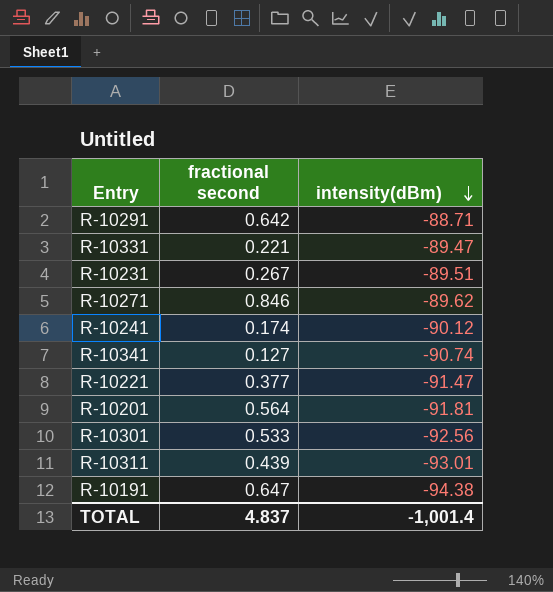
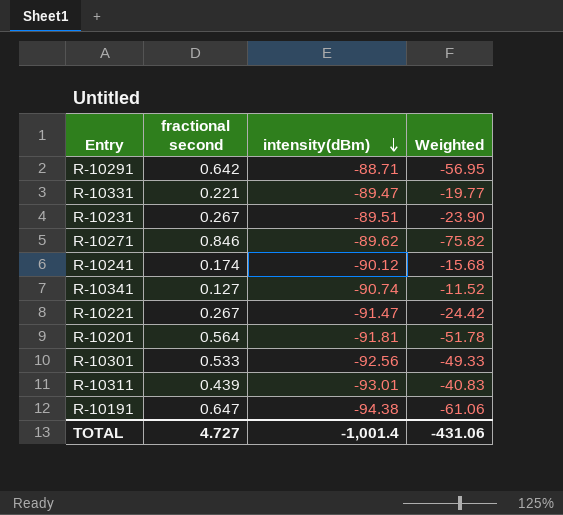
column Weighted | formula: none -> [fractional second] * [intensity(dBm)]
R-10221 | fractional second: 0.377 -> 0.267
TOTAL | fractional second: 4.837 -> 4.727

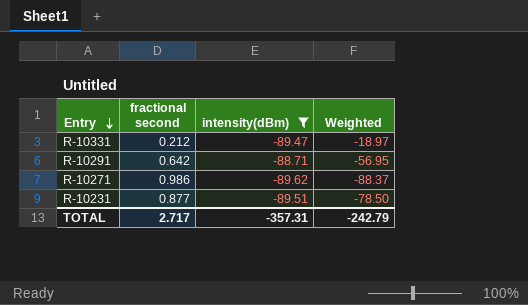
filter: none -> intensity(dBm) >= -89.62
row order: intensity(dBm) descending -> Entry descending
R-10331 | fractional second: 0.221 -> 0.212
R-10331 | Weighted: -19.77 -> -18.97
R-10271 | fractional second: 0.846 -> 0.986
R-10271 | Weighted: -75.82 -> -88.37
R-10231 | fractional second: 0.267 -> 0.877
R-10231 | Weighted: -23.90 -> -78.50
TOTAL | fractional second: 4.727 -> 2.717
TOTAL | intensity(dBm): -1,001.4 -> -357.31
TOTAL | Weighted: -431.06 -> -242.79

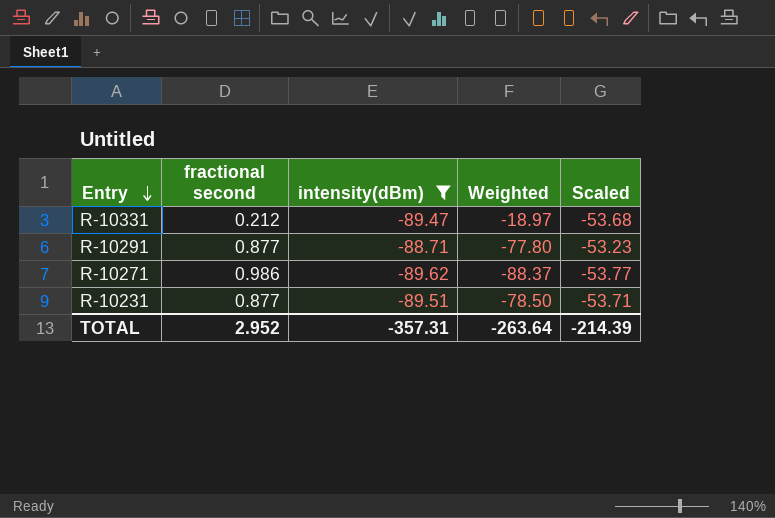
column Scaled | formula: none -> [intensity(dBm)] * 0.6
R-10291 | fractional second: 0.642 -> 0.877
R-10291 | Weighted: -56.95 -> -77.80
TOTAL | fractional second: 2.717 -> 2.952
TOTAL | Weighted: -242.79 -> -263.64

